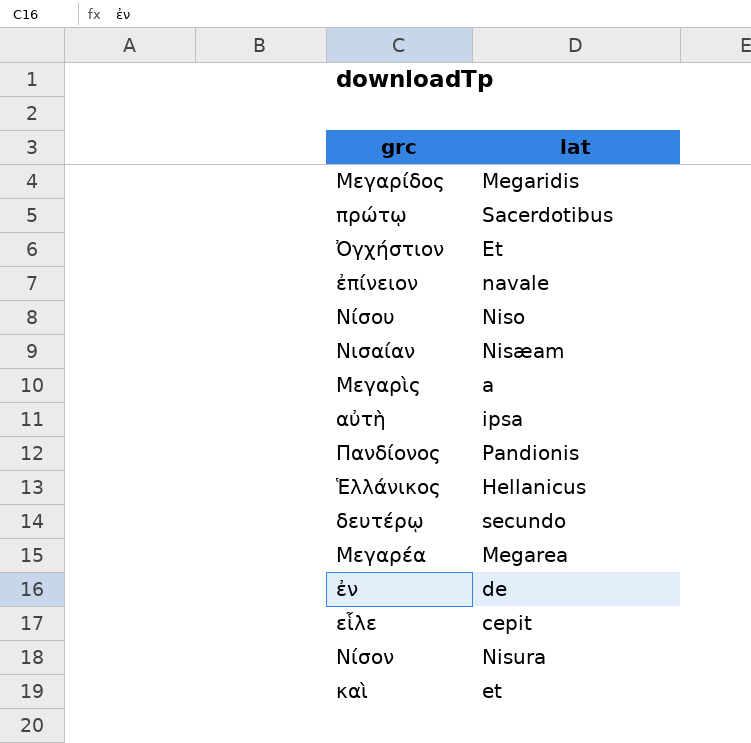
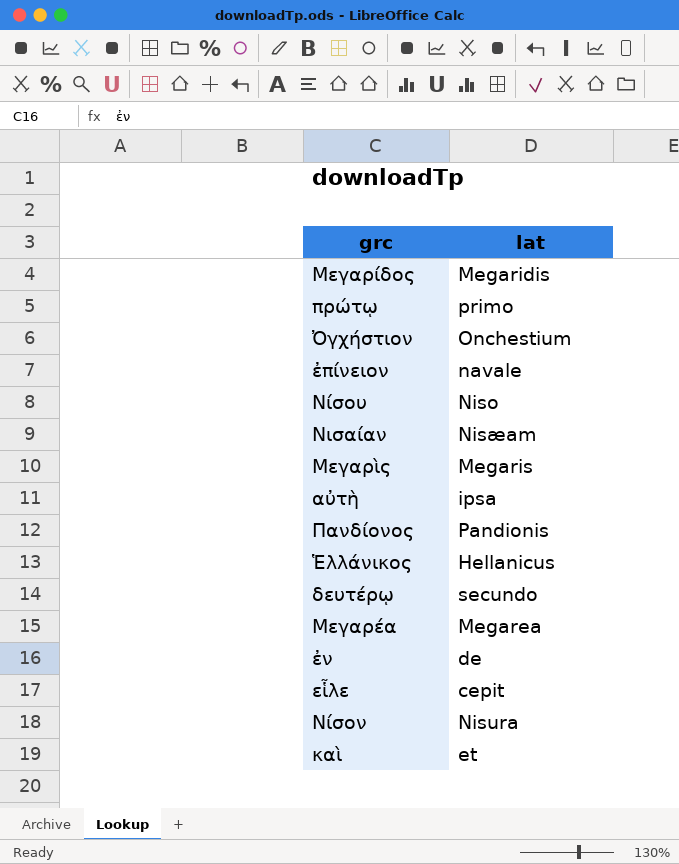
πρώτῳ | lat: Sacerdotibus -> primo
Ὀγχήστιον | lat: Et -> Onchestium
Μεγαρὶς | lat: a -> Megaris

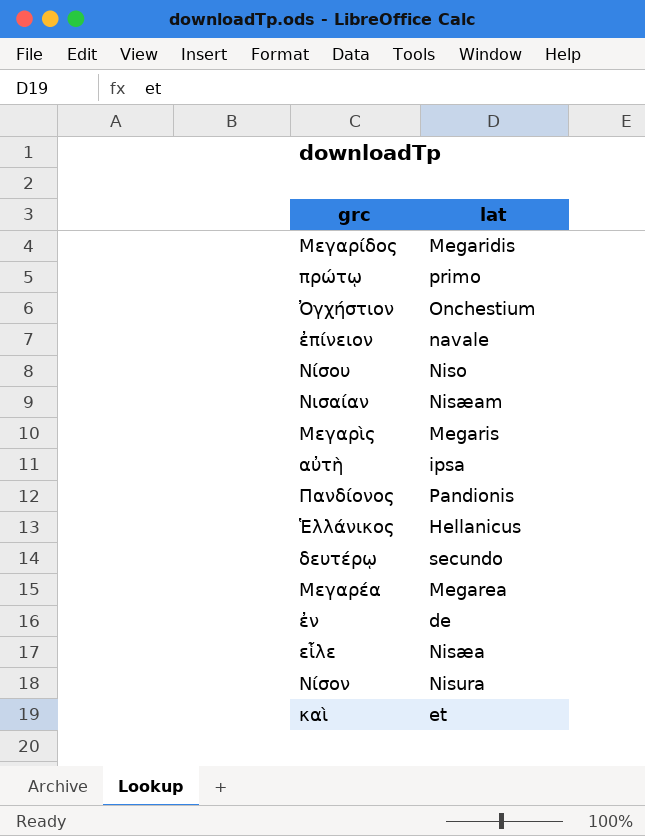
εἷλε | lat: cepit -> Nisæa

